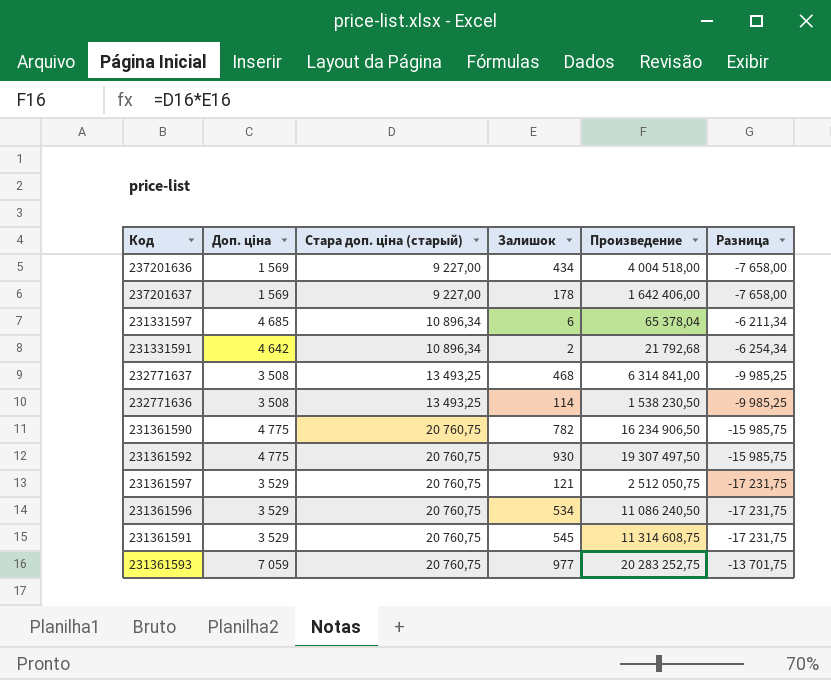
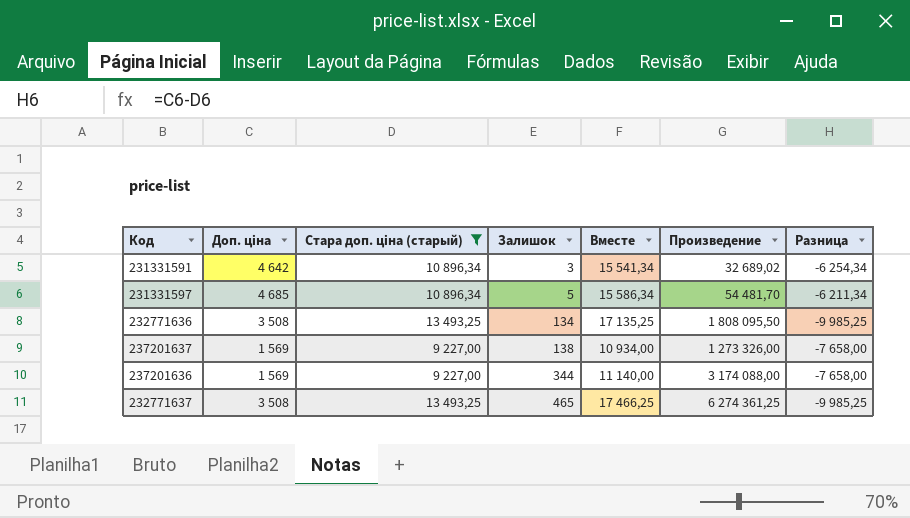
filter: none -> Стара доп. ціна (старый) != 20 760,75
row order: Стара доп. ціна (старый) ascending -> Залишок ascending
column Вместе | formula: none -> [Доп. ціна] + [Стара доп. ціна (старый)] + [Залишок]
231331591 | Залишок: 2 -> 3
231331591 | Произведение: 21 792,68 -> 32 689,02
231331597 | Залишок: 6 -> 5
231331597 | Произведение: 65 378,04 -> 54 481,70
232771636 | Залишок: 114 -> 134
232771636 | Произведение: 1 538 230,50 -> 1 808 095,50
237201637 | Залишок: 178 -> 138
237201637 | Произведение: 1 642 406,00 -> 1 273 326,00
237201636 | Залишок: 434 -> 344
237201636 | Произведение: 4 004 518,00 -> 3 174 088,00
232771637 | Залишок: 468 -> 465
232771637 | Произведение: 6 314 841,00 -> 6 274 361,25

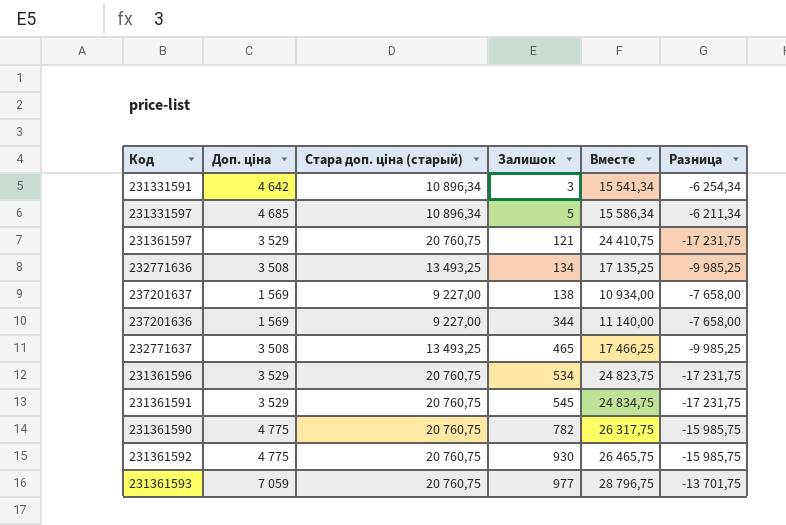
filter: Стара доп. ціна (старый) != 20 760,75 -> none
column Произведение | formula: [Стара доп. ціна (старый)] * [Залишок] -> none

